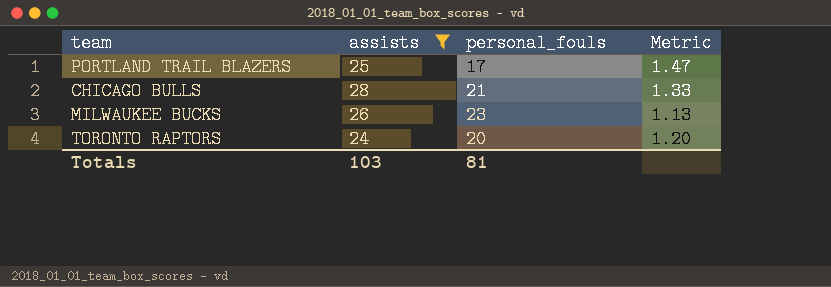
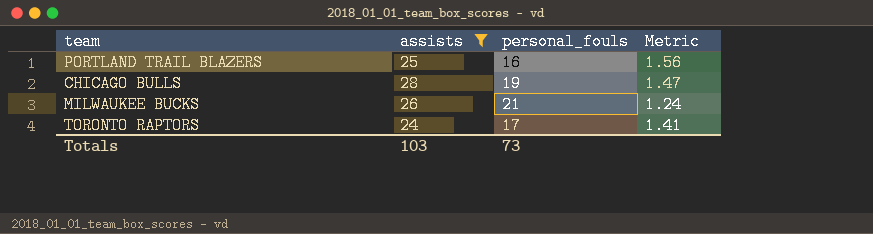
PORTLAND TRAIL BLAZERS | personal_fouls: 17 -> 16
PORTLAND TRAIL BLAZERS | Metric: 1.47 -> 1.56
CHICAGO BULLS | personal_fouls: 21 -> 19
CHICAGO BULLS | Metric: 1.33 -> 1.47
MILWAUKEE BUCKS | personal_fouls: 23 -> 21
MILWAUKEE BUCKS | Metric: 1.13 -> 1.24
TORONTO RAPTORS | personal_fouls: 20 -> 17
TORONTO RAPTORS | Metric: 1.20 -> 1.41
Totals | personal_fouls: 81 -> 73

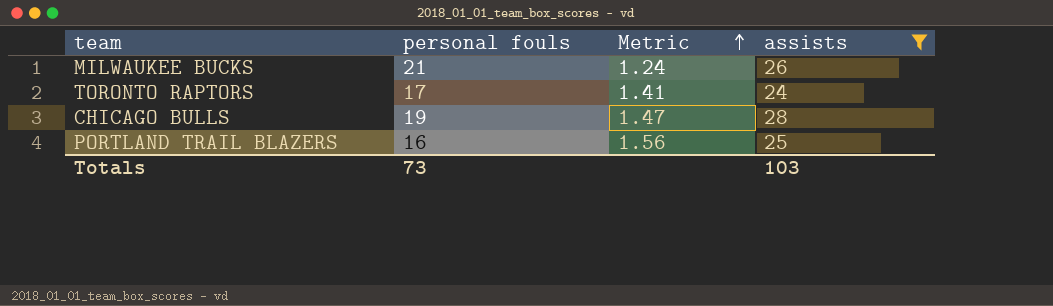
row order: none -> Metric ascending
column name: personal_fouls -> personal fouls
column assists | position: 2 -> 4

